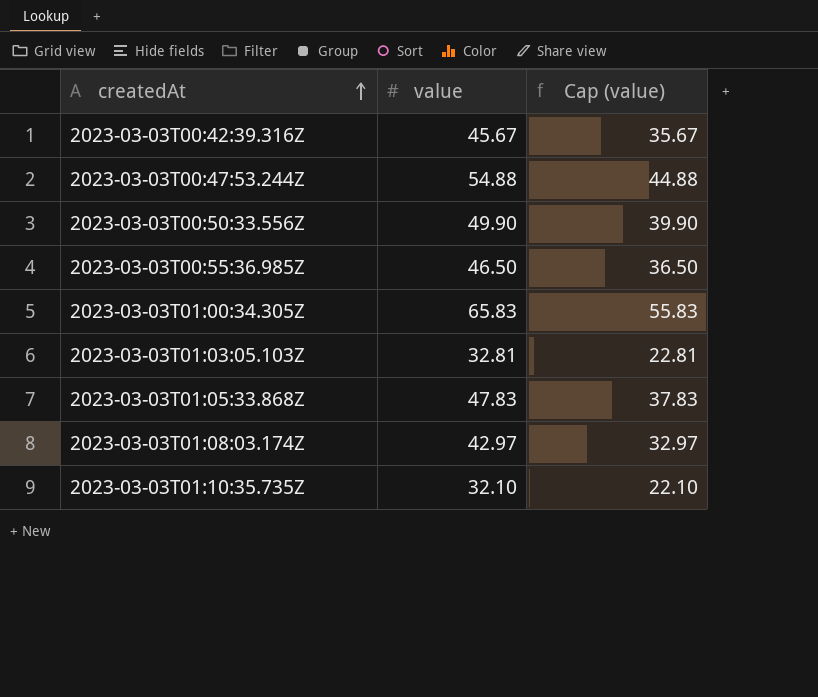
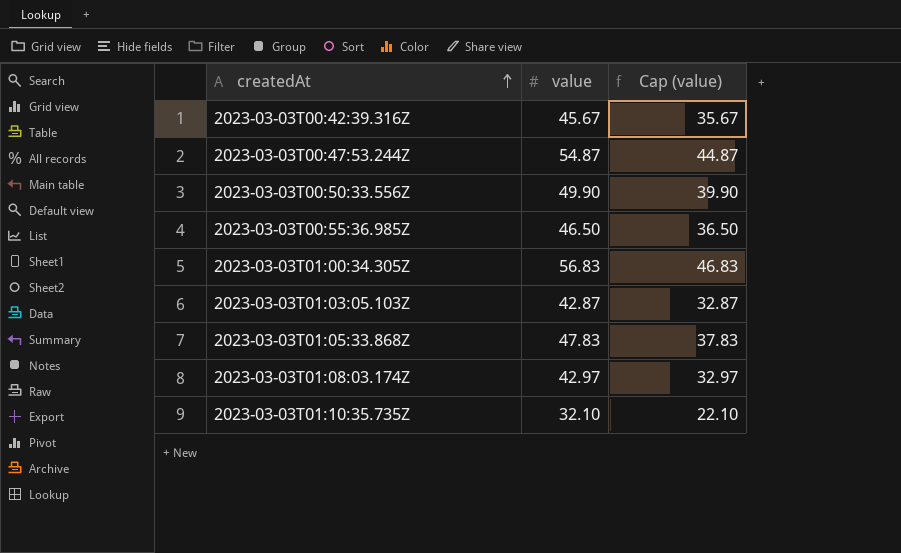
2023-03-03T00:47:53.244Z | value: 54.88 -> 54.87
2023-03-03T00:47:53.244Z | Cap (value): 44.88 -> 44.87
2023-03-03T01:00:34.305Z | value: 65.83 -> 56.83
2023-03-03T01:00:34.305Z | Cap (value): 55.83 -> 46.83
2023-03-03T01:03:05.103Z | value: 32.81 -> 42.87
2023-03-03T01:03:05.103Z | Cap (value): 22.81 -> 32.87

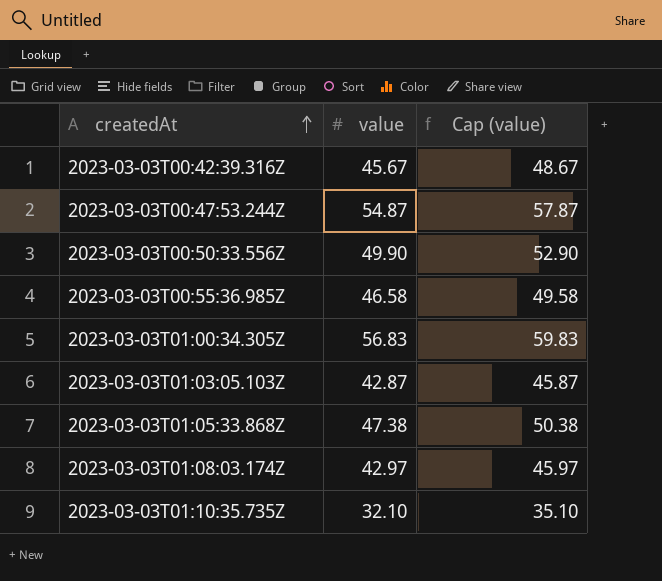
column Cap (value) | formula: [value] - 10 -> [value] + 3
2023-03-03T00:55:36.985Z | value: 46.50 -> 46.58
2023-03-03T01:05:33.868Z | value: 47.83 -> 47.38

